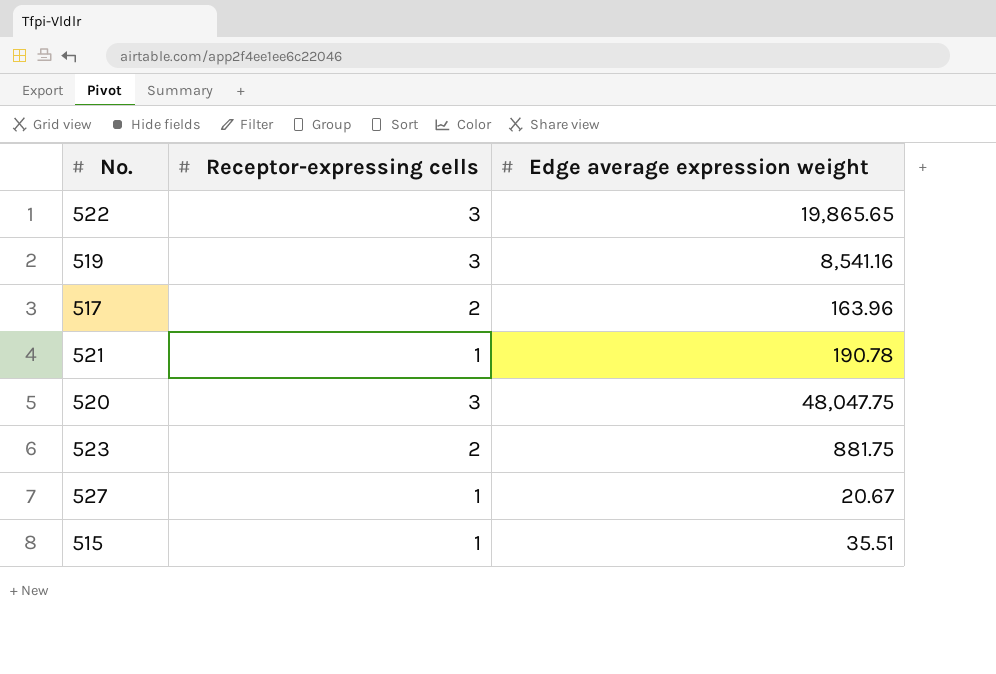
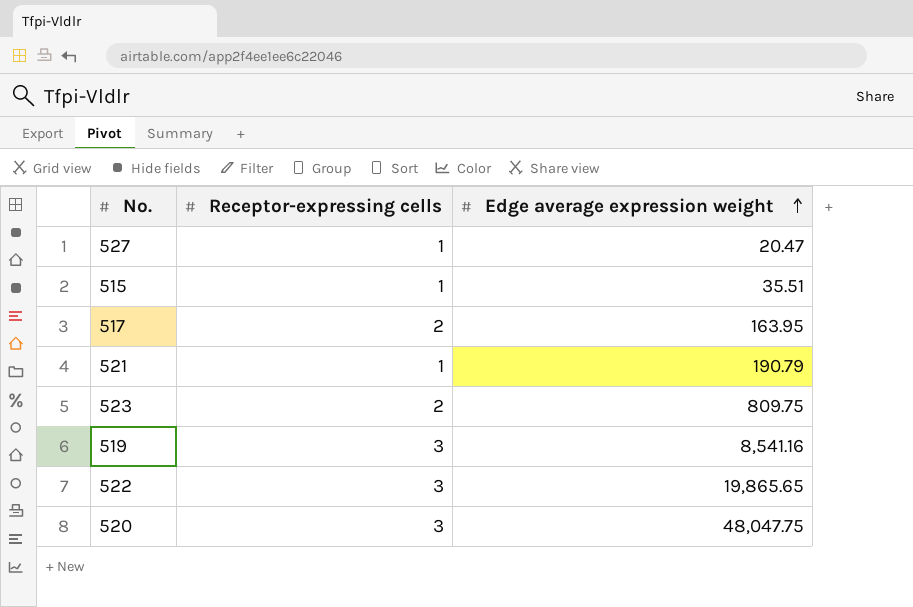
row order: none -> Edge average expression weight ascending
527 | Edge average expression weight: 20.67 -> 20.47
517 | Edge average expression weight: 163.96 -> 163.95
521 | Edge average expression weight: 190.78 -> 190.79
523 | Edge average expression weight: 881.75 -> 809.75

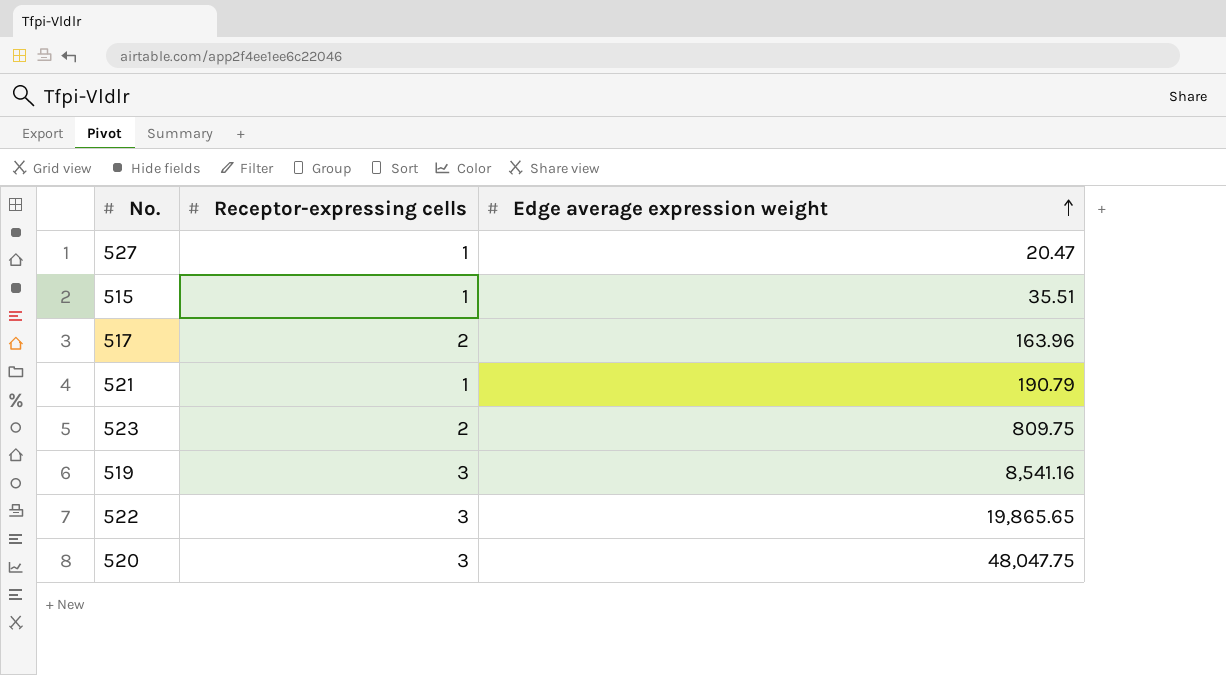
517 | Edge average expression weight: 163.95 -> 163.96

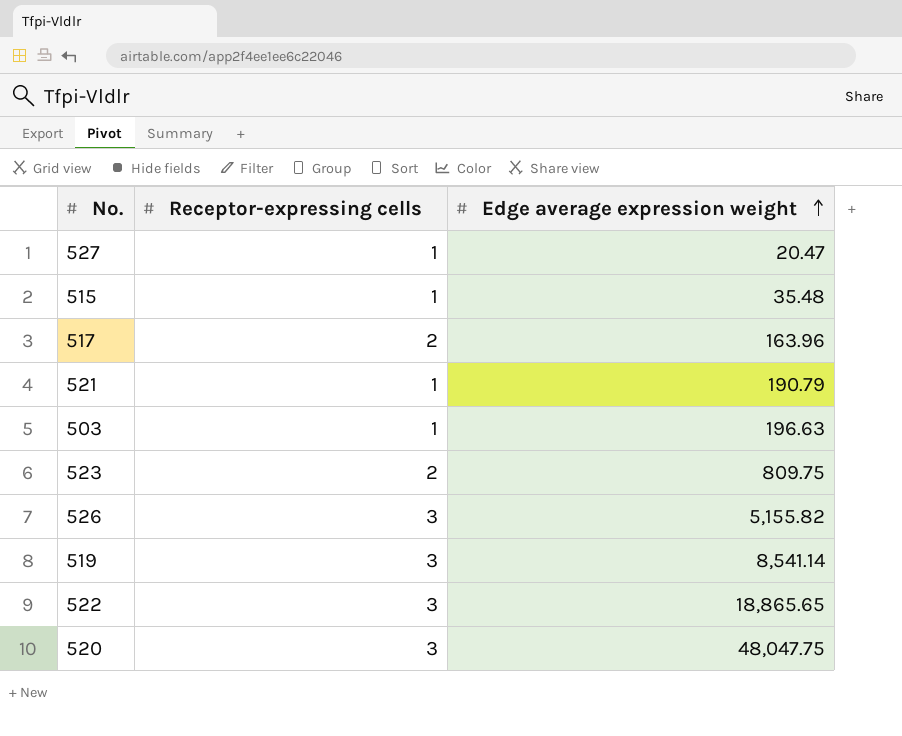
515 | Edge average expression weight: 35.51 -> 35.48
row 503: none -> 1 | 196.63
row 526: none -> 3 | 5,155.82
519 | Edge average expression weight: 8,541.16 -> 8,541.14
522 | Edge average expression weight: 19,865.65 -> 18,865.65

